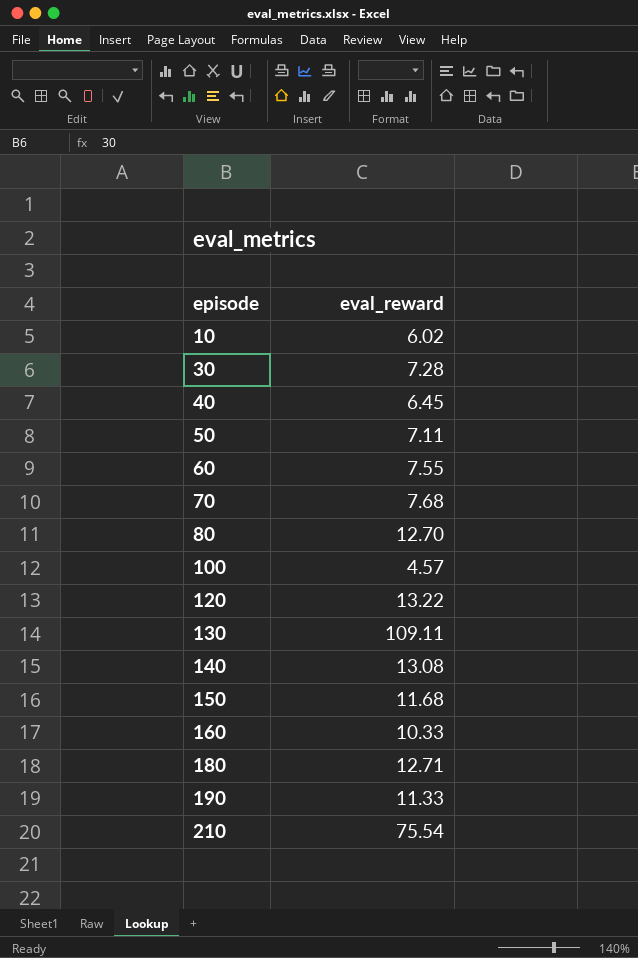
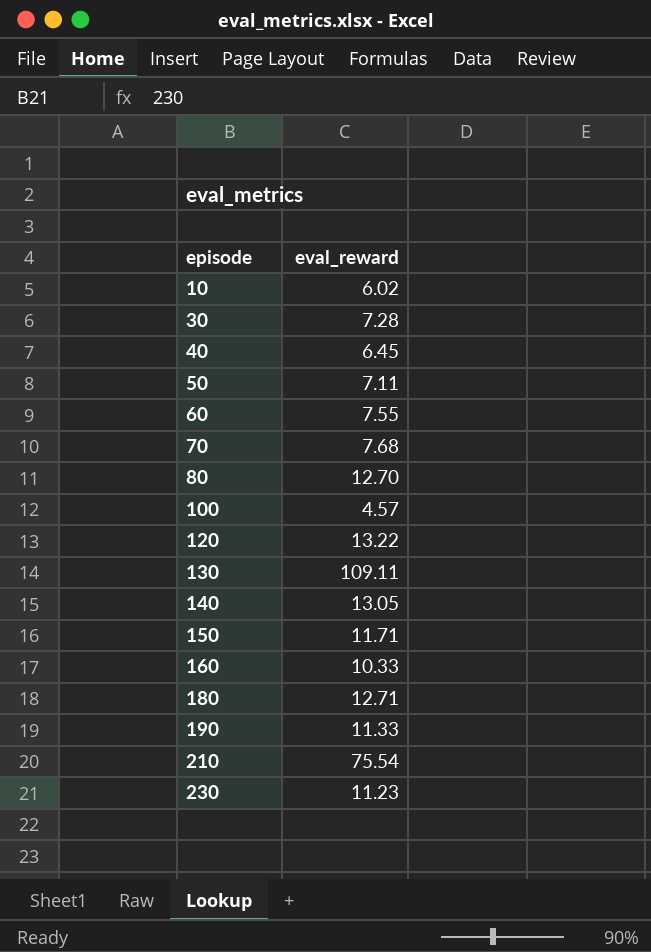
140 | eval_reward: 13.08 -> 13.05
150 | eval_reward: 11.68 -> 11.71
row 230: none -> 11.23

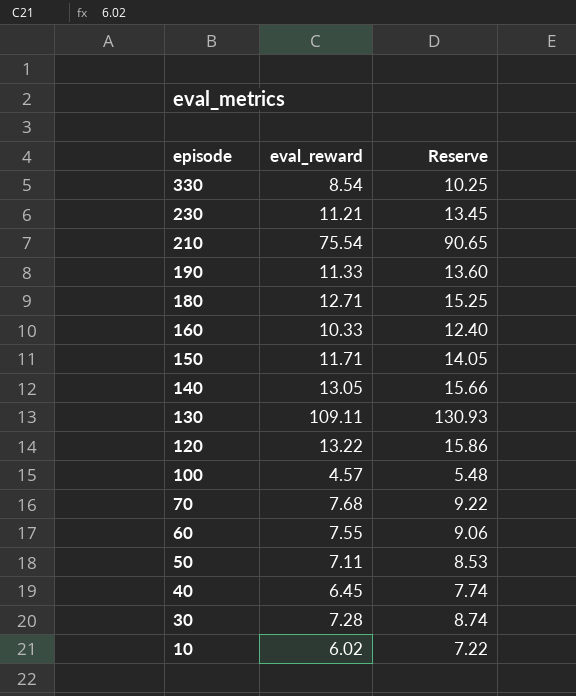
row order: episode ascending -> episode descending
column Reserve | formula: none -> [eval_reward] * 1.2
row 80: 12.70 -> none
row 330: none -> 8.54 | 10.25
230 | eval_reward: 11.23 -> 11.21

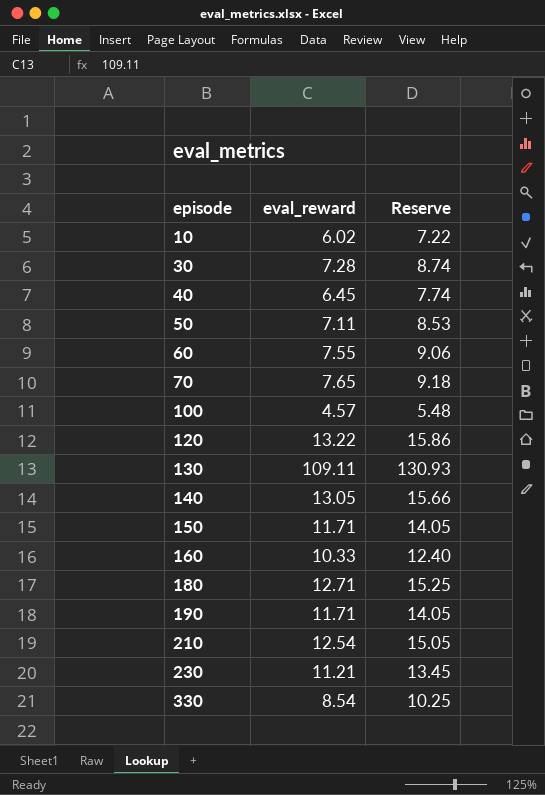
row order: episode descending -> episode ascending
70 | eval_reward: 7.68 -> 7.65
70 | Reserve: 9.22 -> 9.18
190 | eval_reward: 11.33 -> 11.71
190 | Reserve: 13.60 -> 14.05
210 | eval_reward: 75.54 -> 12.54
210 | Reserve: 90.65 -> 15.05

